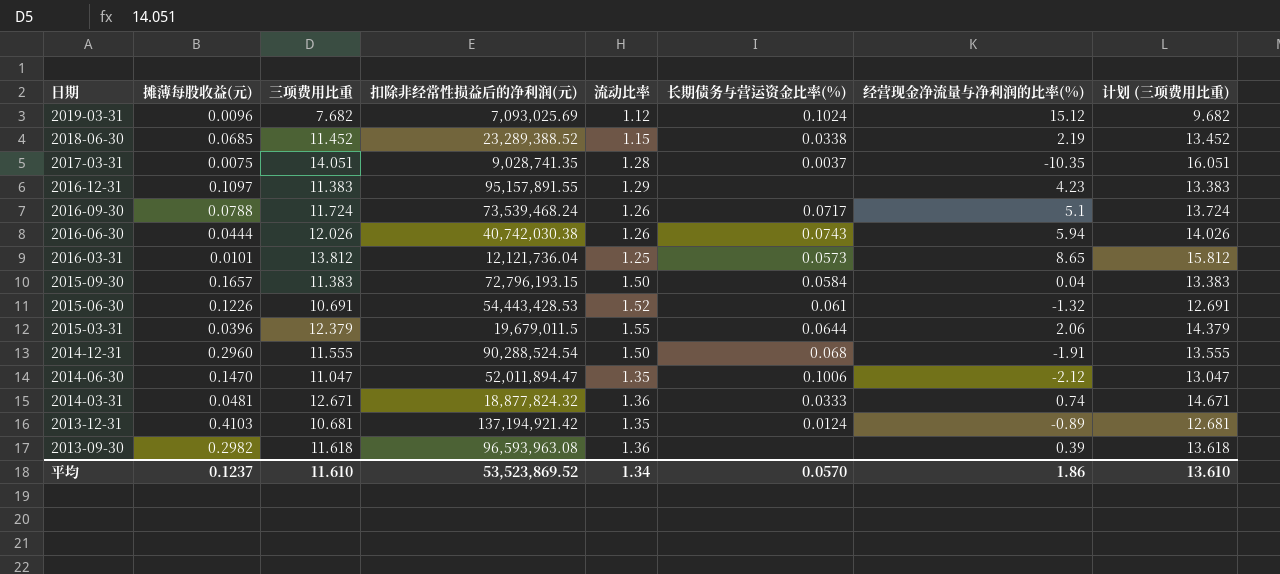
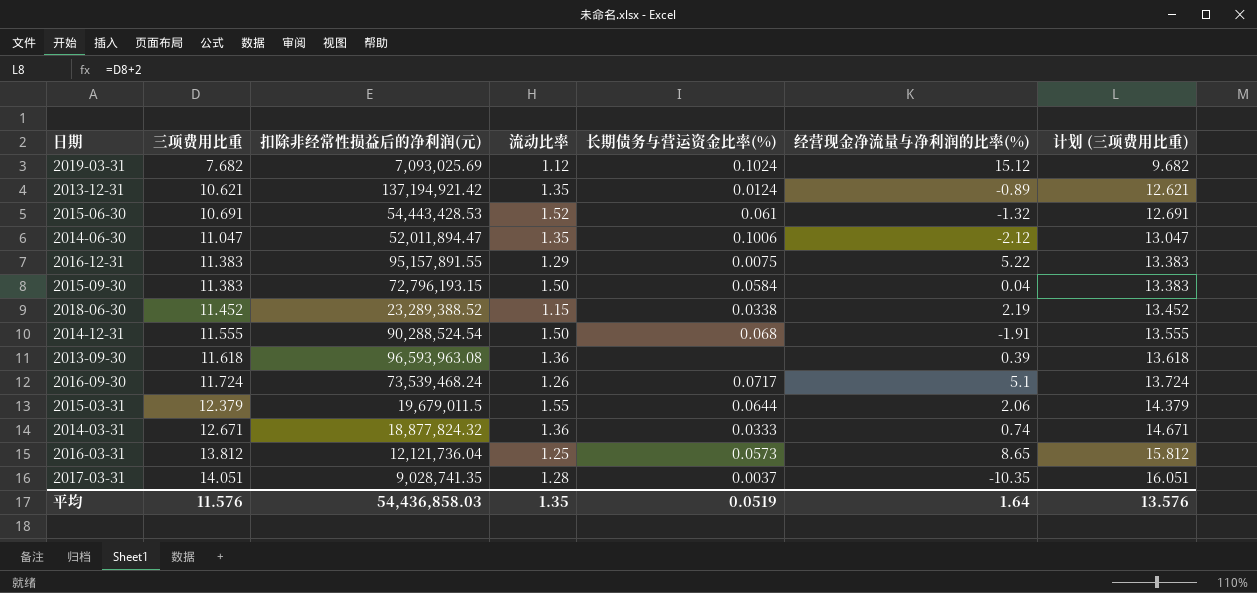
row order: 日期 descending -> 三项费用比重 ascending
column 摊薄每股收益(元) | position: 2 -> none
row 2016-06-30: 0.0444 | 12.026 | 40,742,030.38 | 1.26 | 0.0743 | 5.94 | 14.026 -> none
2013-12-31 | 三项费用比重: 10.681 -> 10.621
2013-12-31 | 计划 (三项费用比重): 12.681 -> 12.621
2016-12-31 | 长期债务与营运资金比率(%): none -> 0.0075
2016-12-31 | 经营现金净流量与净利润的比率(%): 4.23 -> 5.22
平均 | 三项费用比重: 11.610 -> 11.576
平均 | 扣除非经常性损益后的净利润(元): 53,523,869.52 -> 54,436,858.03
平均 | 流动比率: 1.34 -> 1.35
平均 | 长期债务与营运资金比率(%): 0.0570 -> 0.0519
平均 | 经营现金净流量与净利润的比率(%): 1.86 -> 1.64
平均 | 计划 (三项费用比重): 13.610 -> 13.576

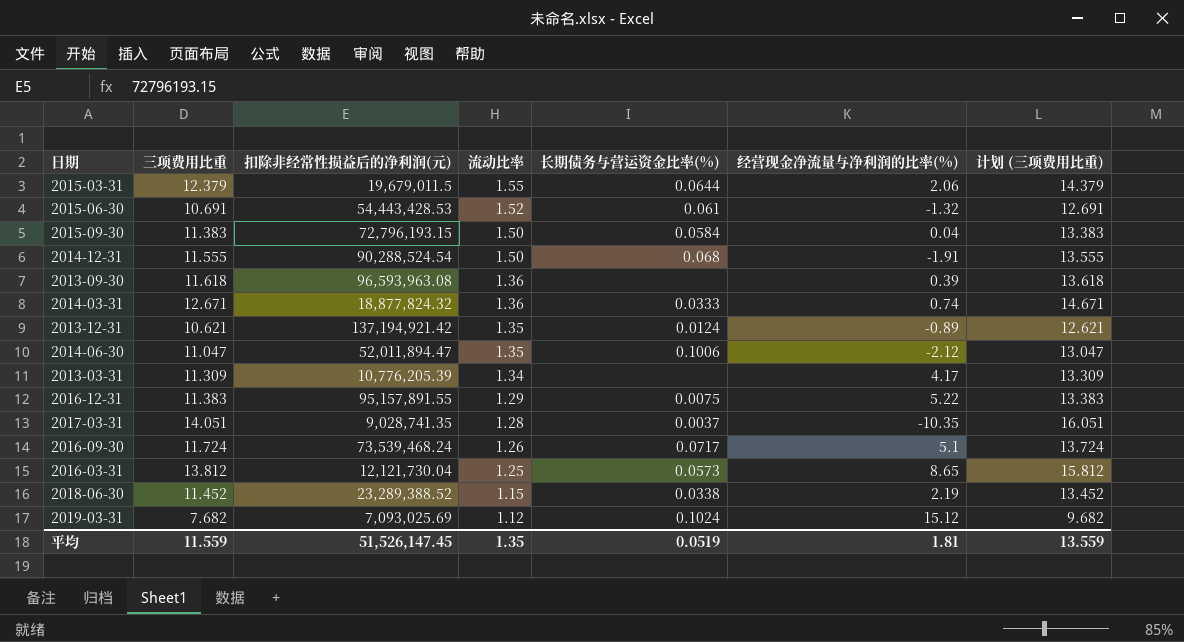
row order: 三项费用比重 ascending -> 流动比率 descending
row 2013-03-31: none -> 11.309 | 10,776,205.39 | 1.34 | none | 4.17 | 13.309
2016-03-31 | 扣除非经常性损益后的净利润(元): 12,121,736.04 -> 12,121,730.04
平均 | 三项费用比重: 11.576 -> 11.559
平均 | 扣除非经常性损益后的净利润(元): 54,436,858.03 -> 51,526,147.45
平均 | 经营现金净流量与净利润的比率(%): 1.64 -> 1.81
平均 | 计划 (三项费用比重): 13.576 -> 13.559

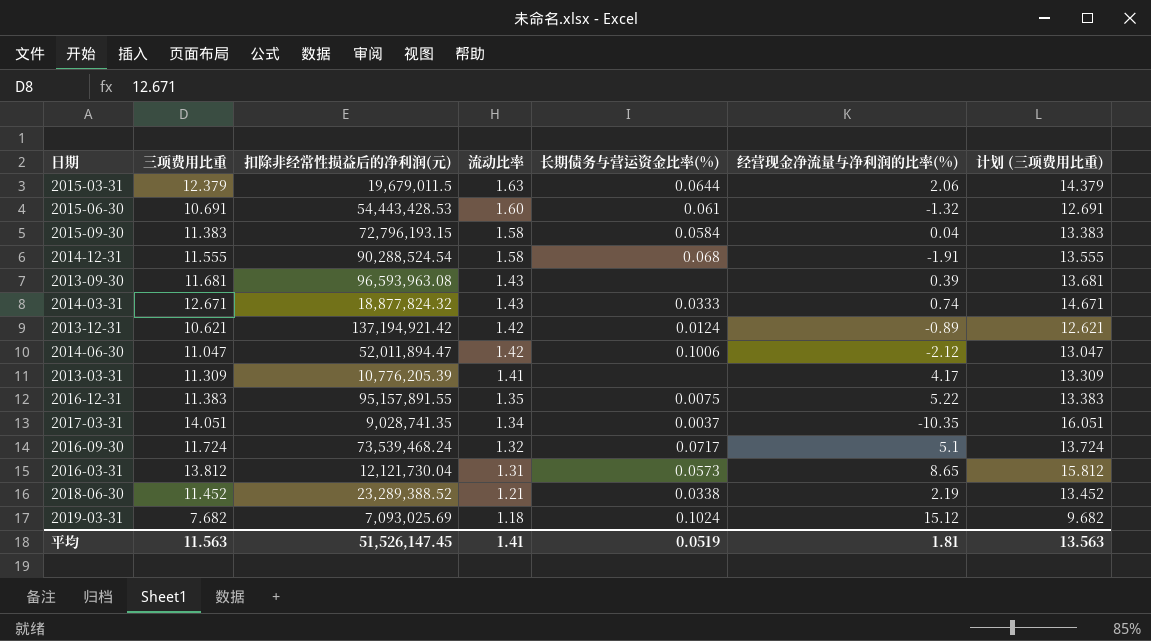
2015-03-31 | 流动比率: 1.55 -> 1.63
2015-06-30 | 流动比率: 1.52 -> 1.60
2015-09-30 | 流动比率: 1.50 -> 1.58
2014-12-31 | 流动比率: 1.50 -> 1.58
2013-09-30 | 三项费用比重: 11.618 -> 11.681
2013-09-30 | 流动比率: 1.36 -> 1.43
2013-09-30 | 计划 (三项费用比重): 13.618 -> 13.681
2014-03-31 | 流动比率: 1.36 -> 1.43
2013-12-31 | 流动比率: 1.35 -> 1.42
2014-06-30 | 流动比率: 1.35 -> 1.42
2013-03-31 | 流动比率: 1.34 -> 1.41
2016-12-31 | 流动比率: 1.29 -> 1.35
2017-03-31 | 流动比率: 1.28 -> 1.34
2016-09-30 | 流动比率: 1.26 -> 1.32
2016-03-31 | 流动比率: 1.25 -> 1.31
2018-06-30 | 流动比率: 1.15 -> 1.21
2019-03-31 | 流动比率: 1.12 -> 1.18
平均 | 三项费用比重: 11.559 -> 11.563
平均 | 流动比率: 1.35 -> 1.41
平均 | 计划 (三项费用比重): 13.559 -> 13.563

